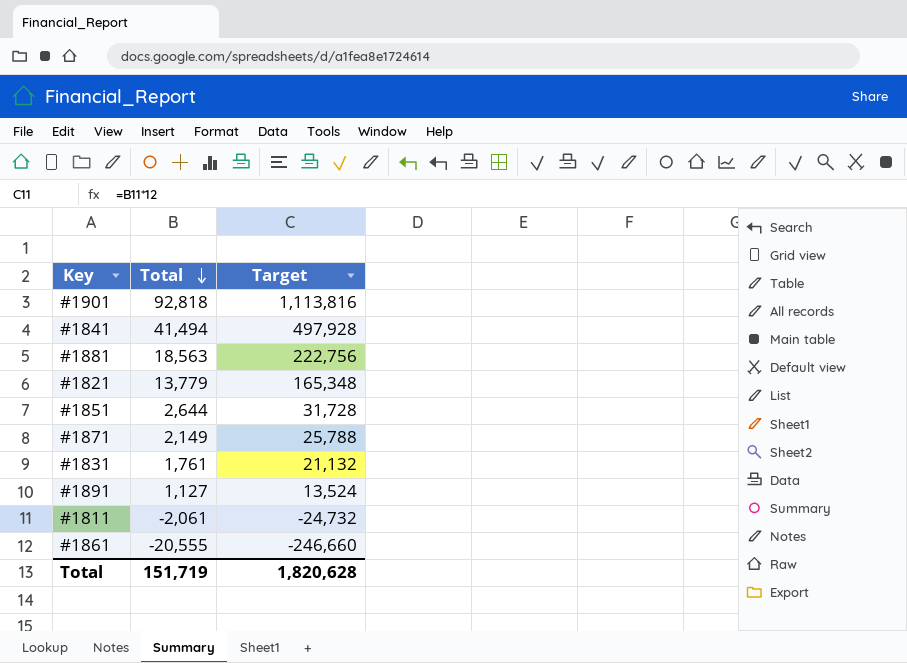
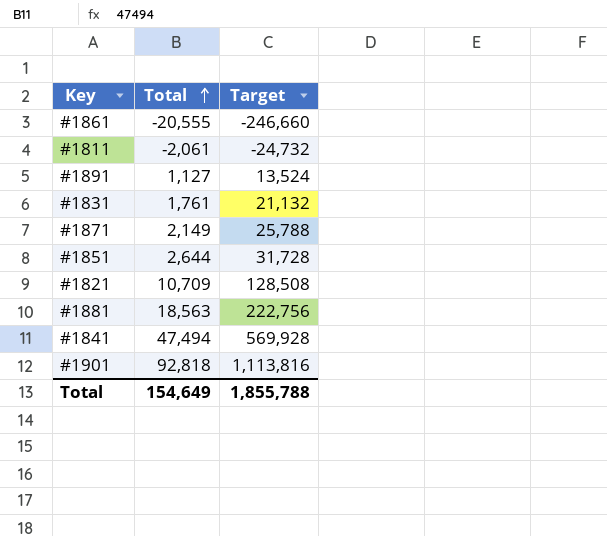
row order: Total descending -> Total ascending
#1821 | Total: 13,779 -> 10,709
#1821 | Target: 165,348 -> 128,508
#1841 | Total: 41,494 -> 47,494
#1841 | Target: 497,928 -> 569,928
Total | Total: 151,719 -> 154,649
Total | Target: 1,820,628 -> 1,855,788

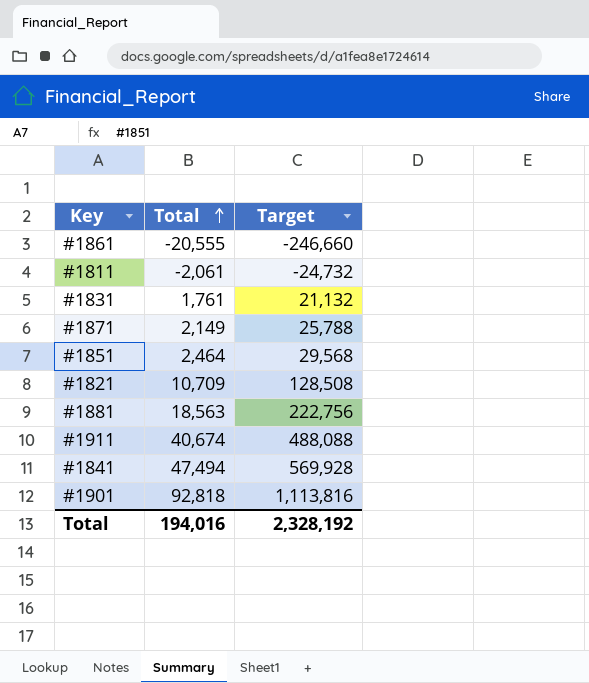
row #1891: 1,127 | 13,524 -> none
#1851 | Total: 2,644 -> 2,464
#1851 | Target: 31,728 -> 29,568
row #1911: none -> 40,674 | 488,088
Total | Total: 154,649 -> 194,016
Total | Target: 1,855,788 -> 2,328,192

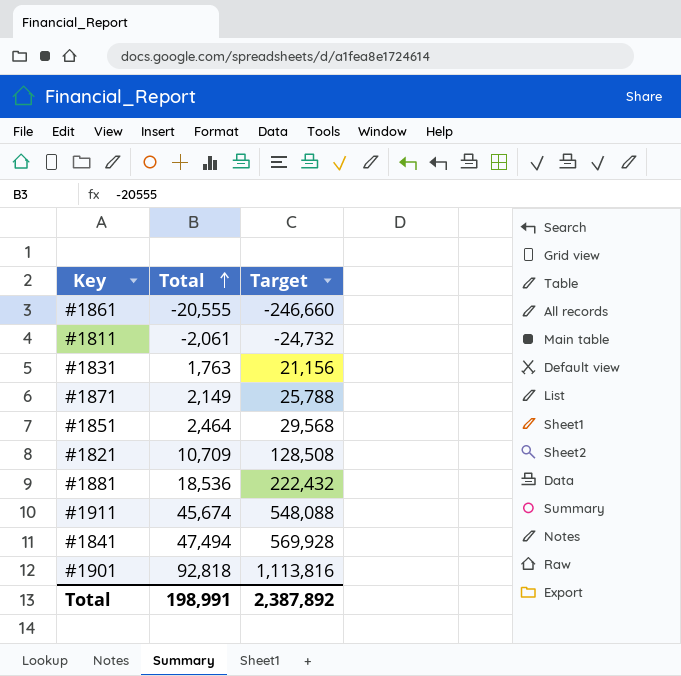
#1831 | Total: 1,761 -> 1,763
#1831 | Target: 21,132 -> 21,156
#1881 | Total: 18,563 -> 18,536
#1881 | Target: 222,756 -> 222,432
#1911 | Total: 40,674 -> 45,674
#1911 | Target: 488,088 -> 548,088
Total | Total: 194,016 -> 198,991
Total | Target: 2,328,192 -> 2,387,892

